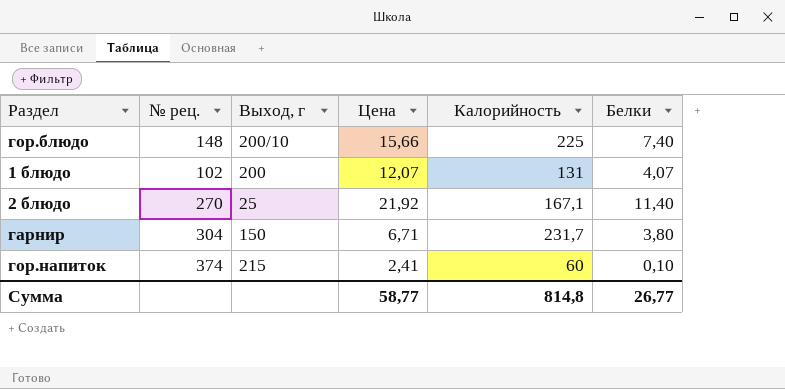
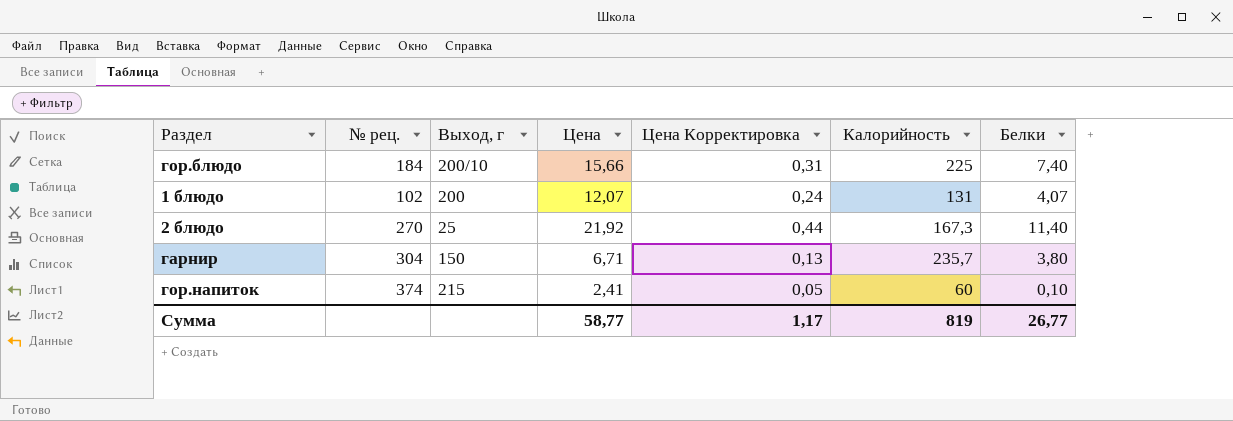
column Цена Корректировка | formula: none -> [Цена] * 0,02
гор.блюдо | № рец.: 148 -> 184
2 блюдо | Калорийность: 167,1 -> 167,3
гарнир | Калорийность: 231,7 -> 235,7
Сумма | Калорийность: 814,8 -> 819

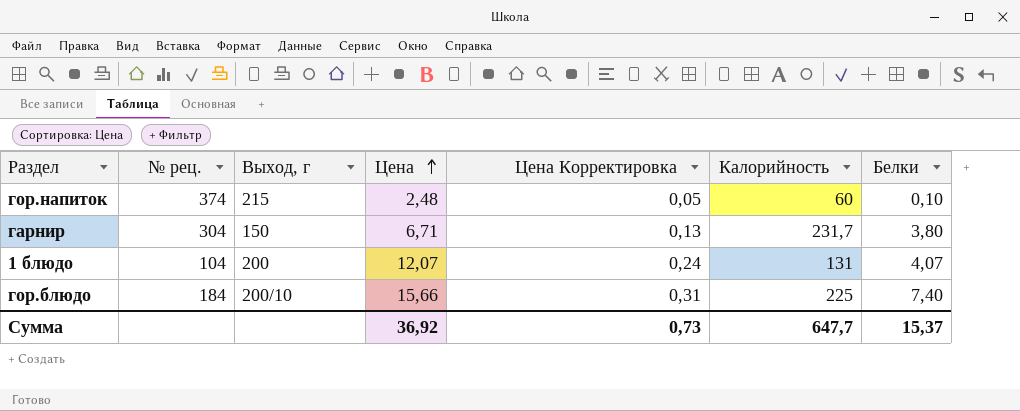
row order: none -> Цена ascending
row 2 блюдо: 270 | 25 | 21,92 | 0,44 | 167,3 | 11,40 -> none
гор.напиток | Цена: 2,41 -> 2,48
гарнир | Калорийность: 235,7 -> 231,7
1 блюдо | № рец.: 102 -> 104
Сумма | Цена: 58,77 -> 36,92
Сумма | Цена Корректировка: 1,17 -> 0,73
Сумма | Калорийность: 819 -> 647,7
Сумма | Белки: 26,77 -> 15,37

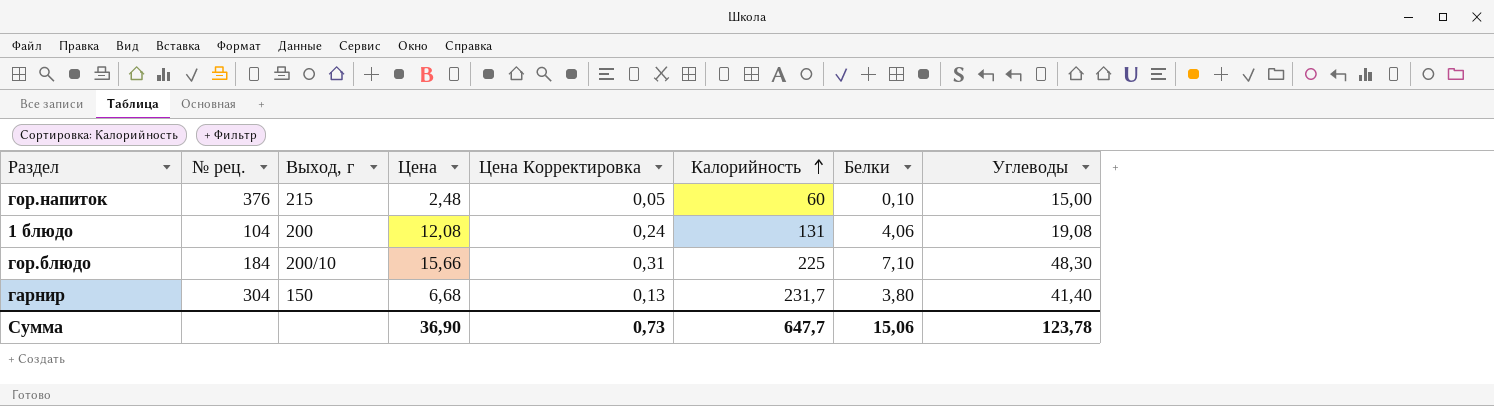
row order: Цена ascending -> Калорийность ascending
column Углеводы | position: none -> 8
гор.напиток | № рец.: 374 -> 376
1 блюдо | Цена: 12,07 -> 12,08
1 блюдо | Белки: 4,07 -> 4,06
гор.блюдо | Белки: 7,40 -> 7,10
гарнир | Цена: 6,71 -> 6,68
Сумма | Цена: 36,92 -> 36,90
Сумма | Белки: 15,37 -> 15,06

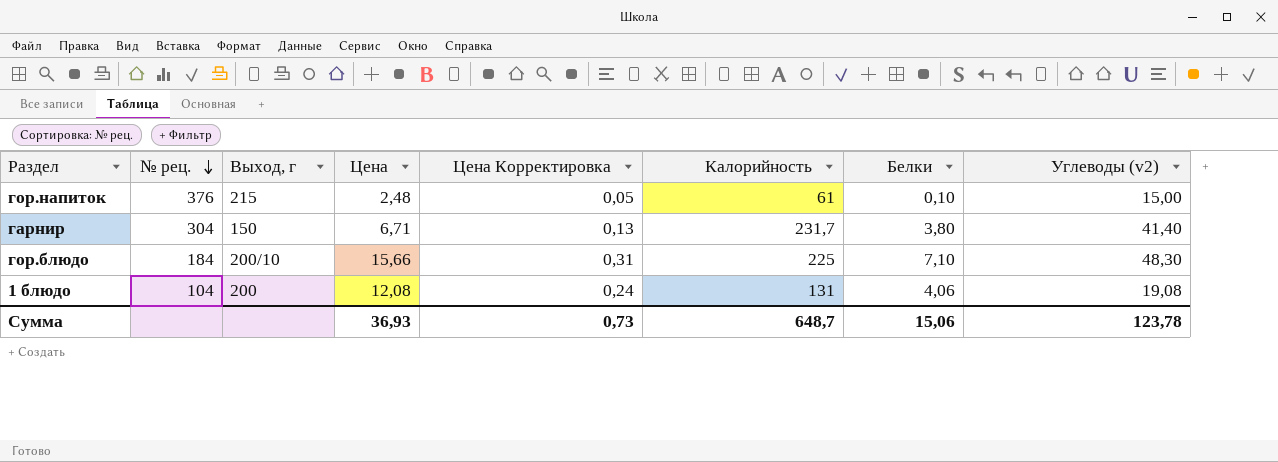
row order: Калорийность ascending -> № рец. descending
column name: Углеводы -> Углеводы (v2)
гор.напиток | Калорийность: 60 -> 61
гарнир | Цена: 6,68 -> 6,71
Сумма | Цена: 36,90 -> 36,93
Сумма | Калорийность: 647,7 -> 648,7

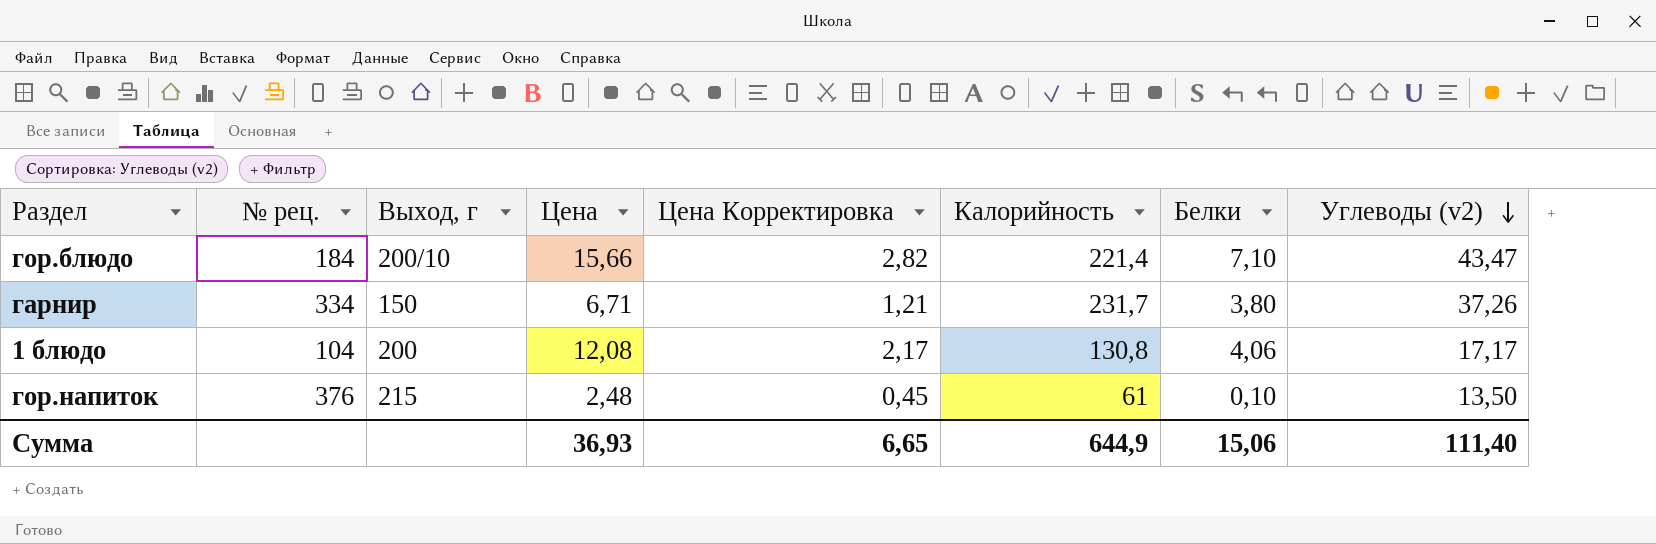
row order: № рец. descending -> Углеводы (v2) descending
column Цена Корректировка | formula: [Цена] * 0,02 -> [Цена] * 0,18
гор.блюдо | Калорийность: 225 -> 221,4
гор.блюдо | Углеводы (v2): 48,30 -> 43,47
гарнир | № рец.: 304 -> 334
гарнир | Углеводы (v2): 41,40 -> 37,26
1 блюдо | Калорийность: 131 -> 130,8
1 блюдо | Углеводы (v2): 19,08 -> 17,17
гор.напиток | Углеводы (v2): 15,00 -> 13,50
Сумма | Цена Корректировка: 0,73 -> 6,65
Сумма | Калорийность: 648,7 -> 644,9
Сумма | Углеводы (v2): 123,78 -> 111,40

